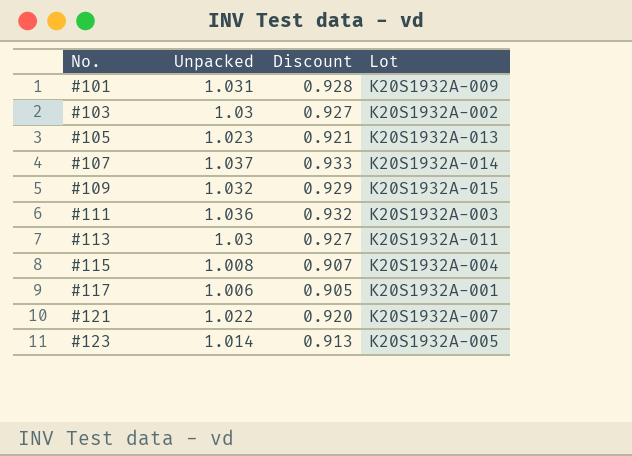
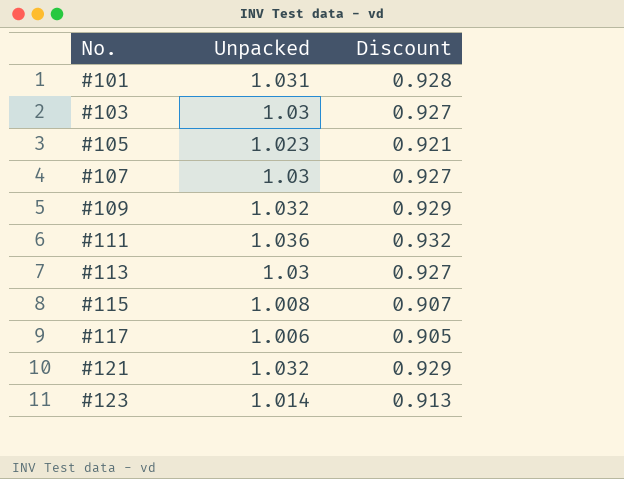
column Lot | position: 4 -> none
#107 | Unpacked: 1.037 -> 1.03
#107 | Discount: 0.933 -> 0.927
#121 | Unpacked: 1.022 -> 1.032
#121 | Discount: 0.920 -> 0.929

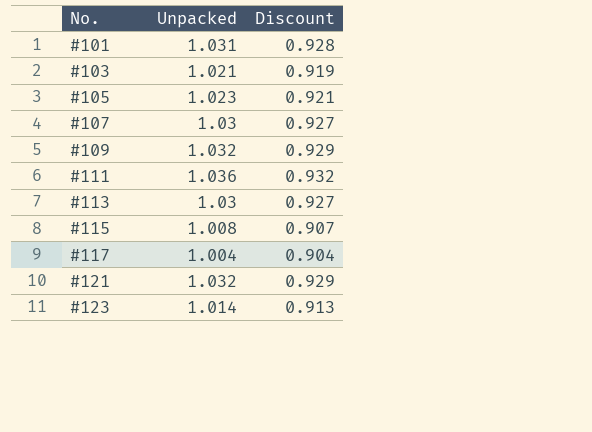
#103 | Unpacked: 1.03 -> 1.021
#103 | Discount: 0.927 -> 0.919
#117 | Unpacked: 1.006 -> 1.004
#117 | Discount: 0.905 -> 0.904

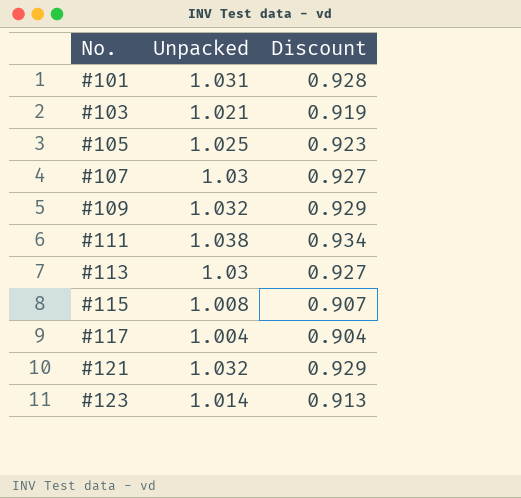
#105 | Unpacked: 1.023 -> 1.025
#105 | Discount: 0.921 -> 0.923
#111 | Unpacked: 1.036 -> 1.038
#111 | Discount: 0.932 -> 0.934

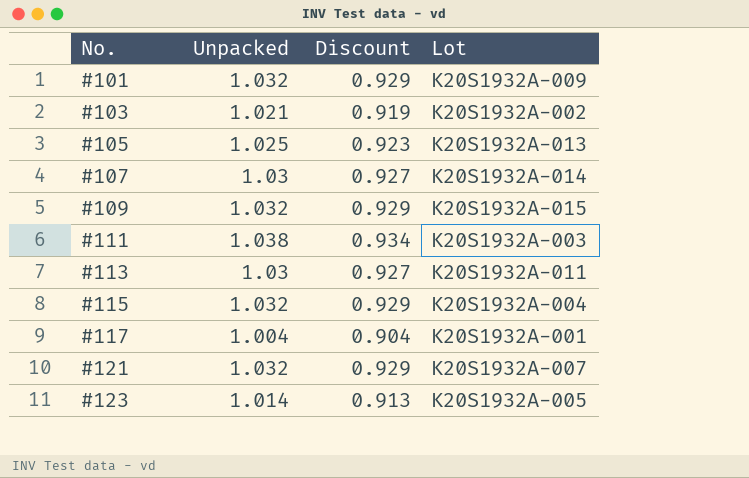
column Lot | position: none -> 4
#101 | Unpacked: 1.031 -> 1.032
#101 | Discount: 0.928 -> 0.929
#115 | Unpacked: 1.008 -> 1.032
#115 | Discount: 0.907 -> 0.929

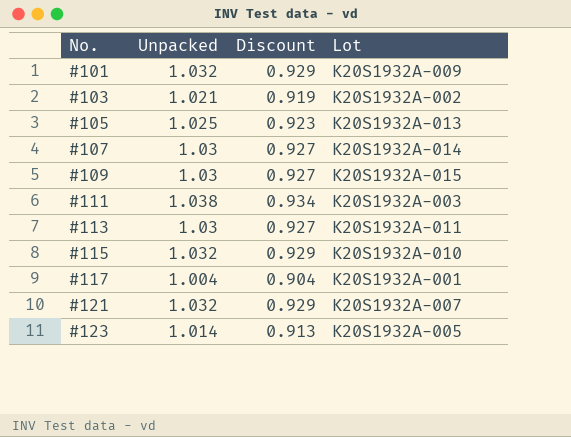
#109 | Unpacked: 1.032 -> 1.03
#109 | Discount: 0.929 -> 0.927
#115 | Lot: K20S1932A-004 -> K20S1932A-010

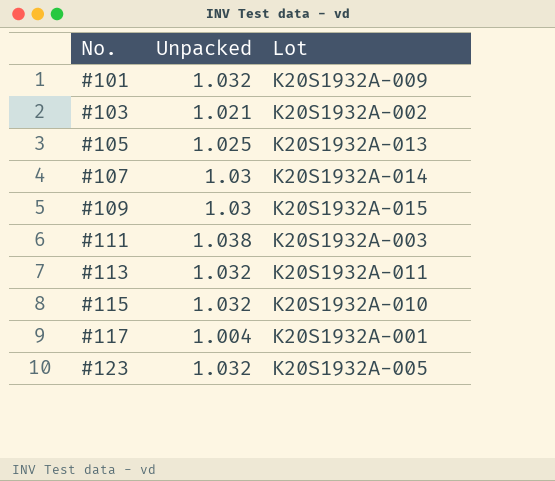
column Discount | formula: [Unpacked] * 0.9 -> none
row #121: 1.032 | 0.929 | K20S1932A-007 -> none
#113 | Unpacked: 1.03 -> 1.032
#123 | Unpacked: 1.014 -> 1.032

